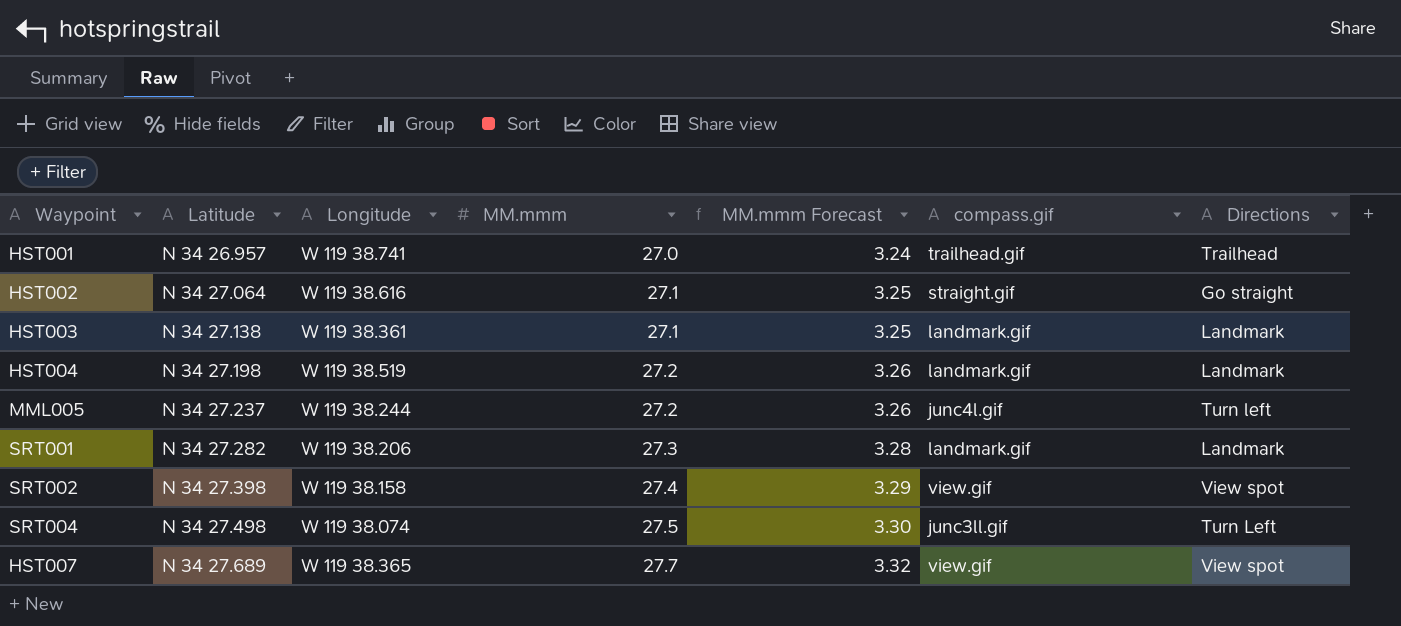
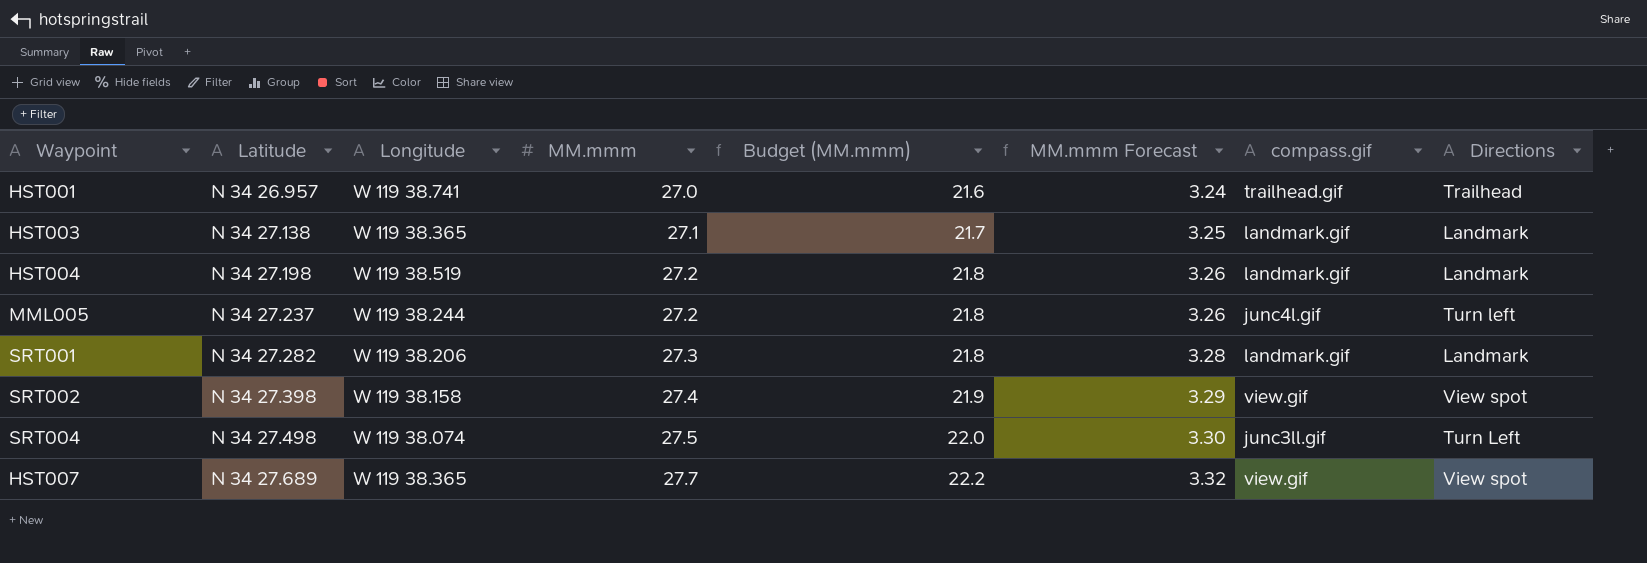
column Budget (MM.mmm) | formula: none -> [MM.mmm] * 0.8
row HST002: N 34 27.064 | W 119 38.616 | 27.1 | 3.25 | straight.gif | Go straight -> none
HST003 | Longitude: W 119 38.361 -> W 119 38.365

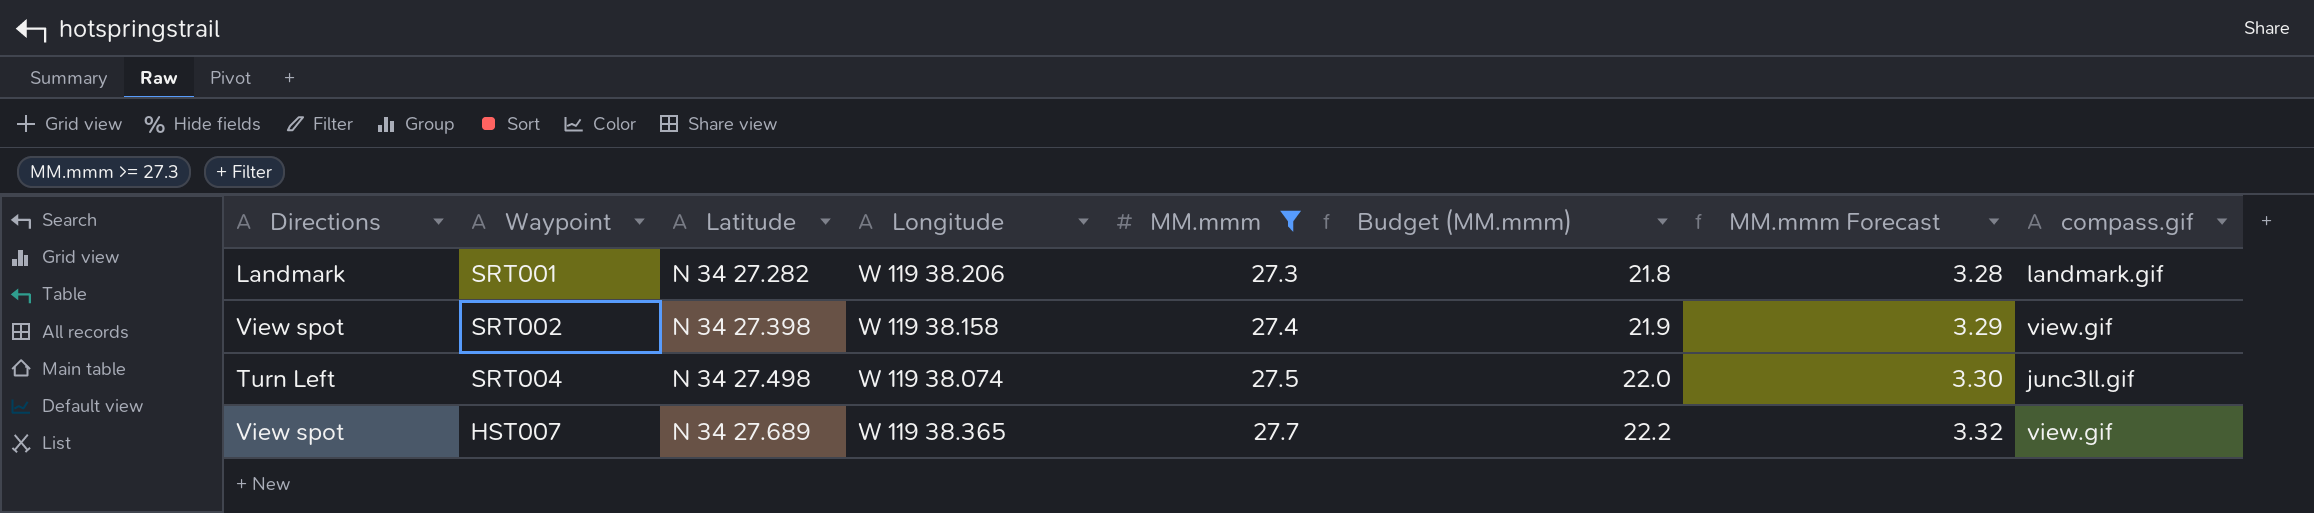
filter: none -> MM.mmm >= 27.3
column Directions | position: 8 -> 1

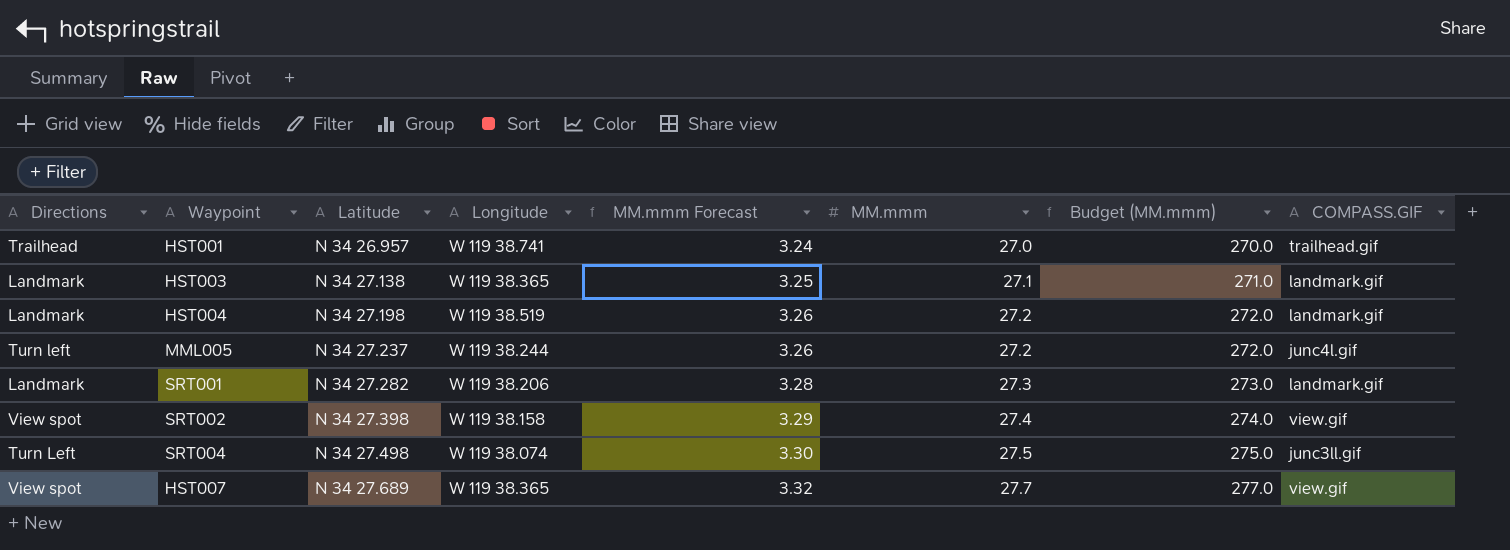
filter: MM.mmm >= 27.3 -> none
column MM.mmm Forecast | position: 7 -> 5
column Budget (MM.mmm) | formula: [MM.mmm] * 0.8 -> [MM.mmm] * 10
column name: compass.gif -> COMPASS.GIF

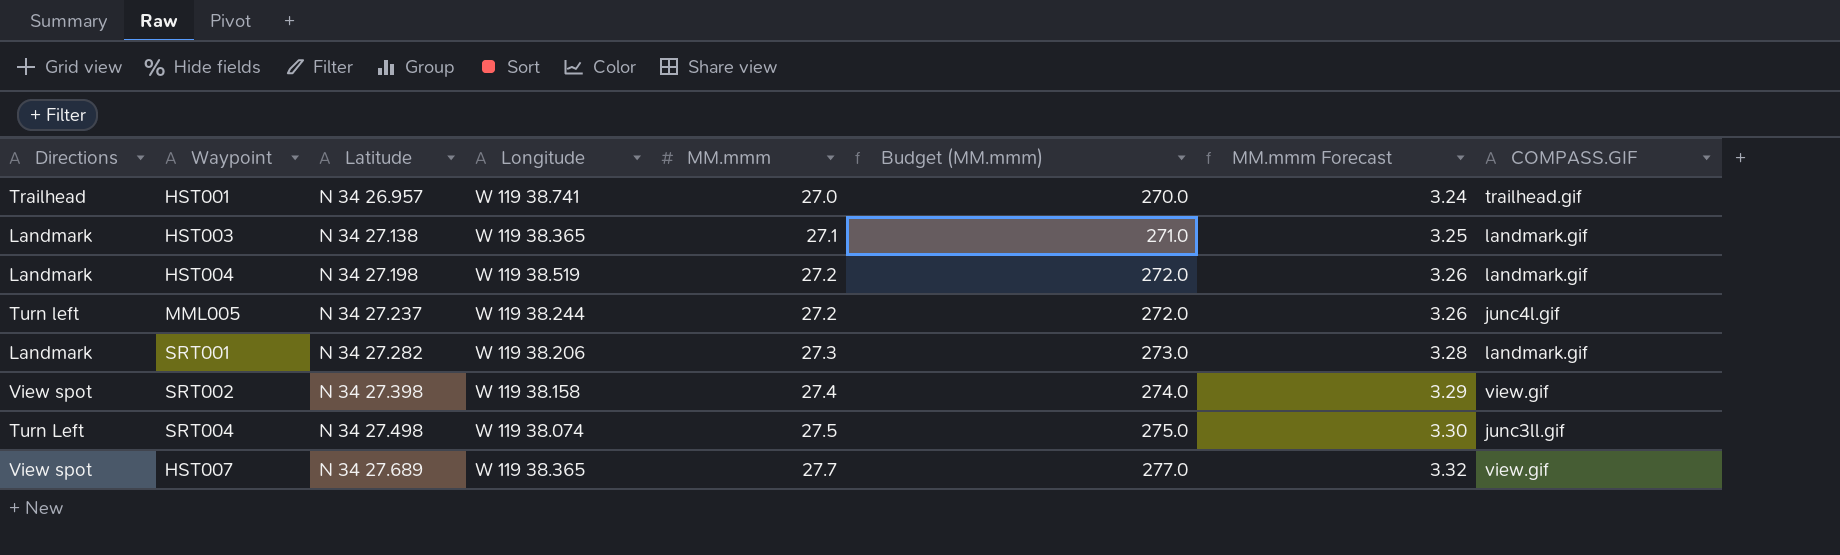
column MM.mmm Forecast | position: 5 -> 7

